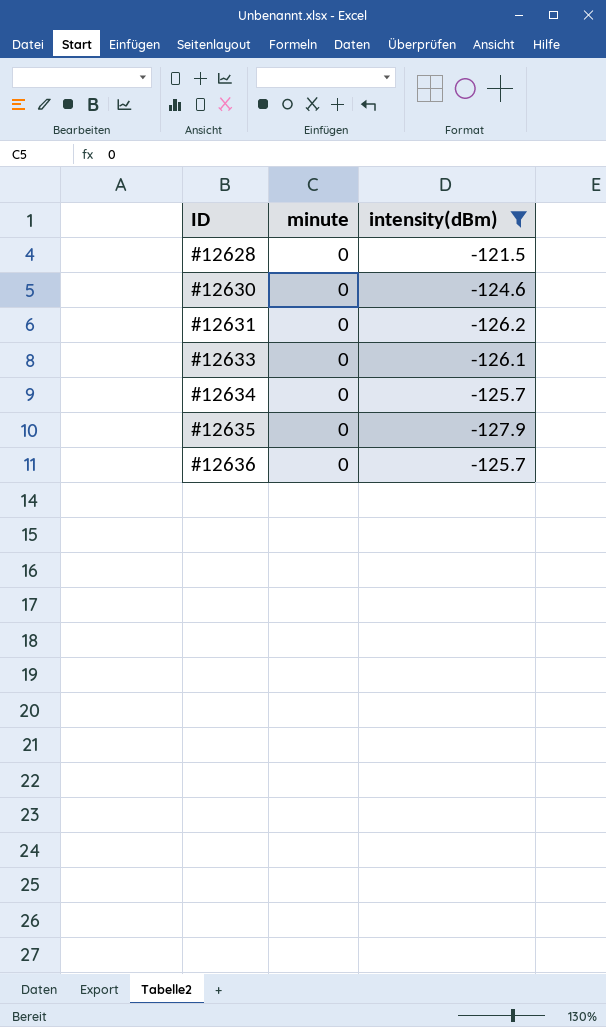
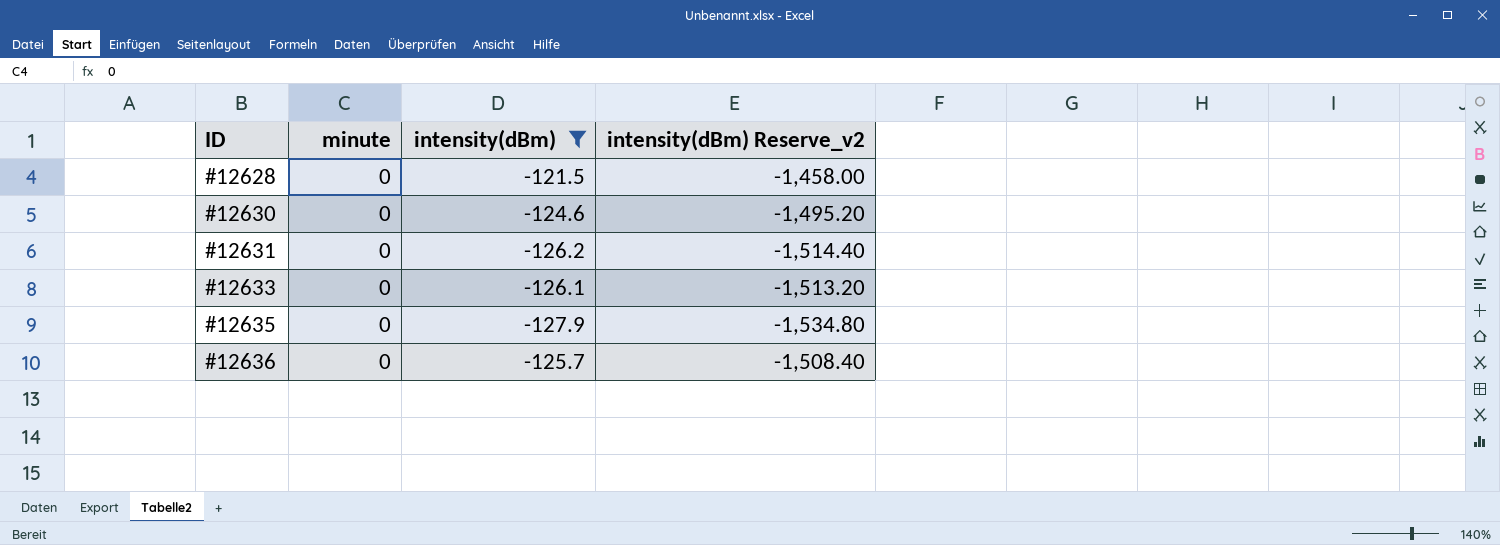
column intensity(dBm) Reserve_v2 | formula: none -> [intensity(dBm)] * 12
row #12634: 0 | -125.7 -> none

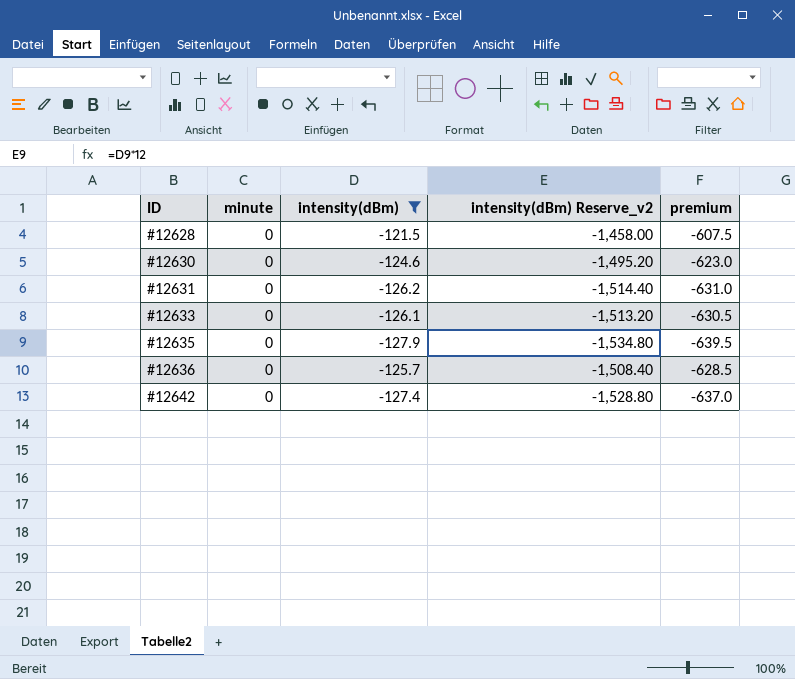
column premium | formula: none -> [intensity(dBm)] * 5
row #12642: none -> 0 | -127.4 | -1,528.80 | -637.0

